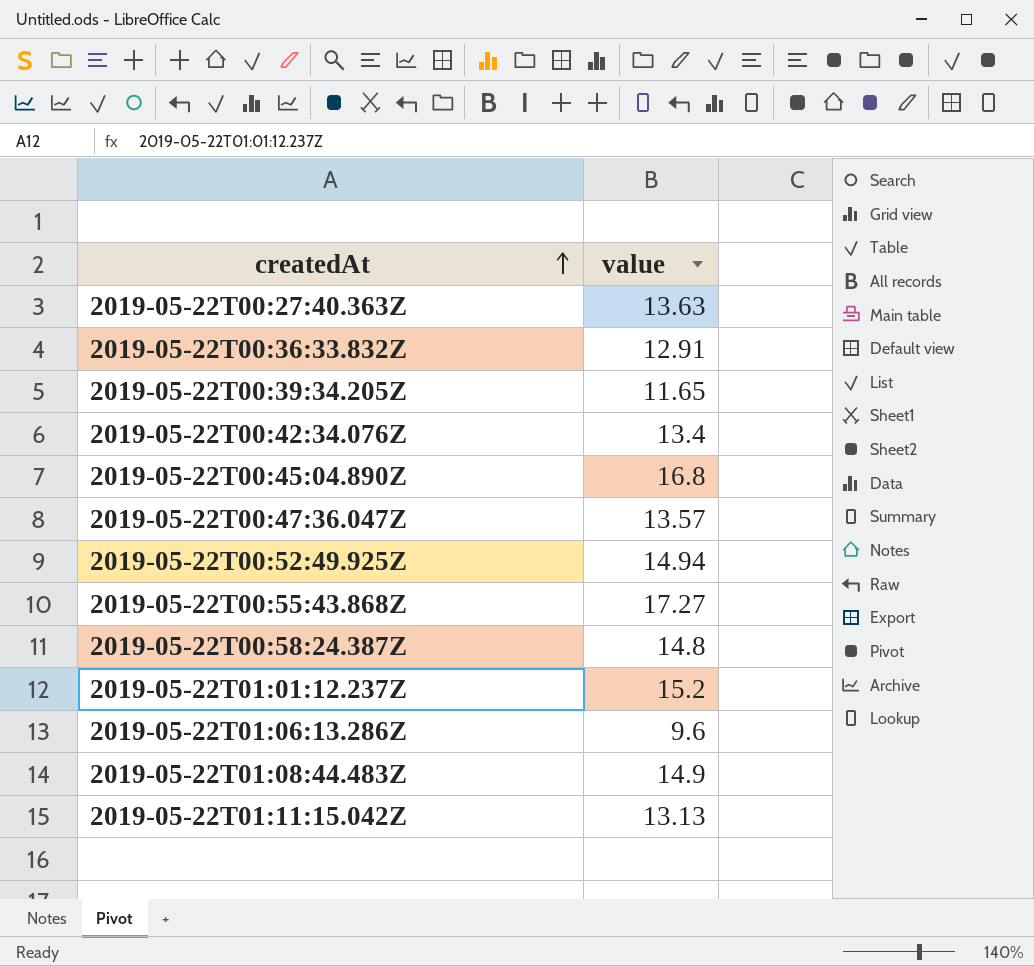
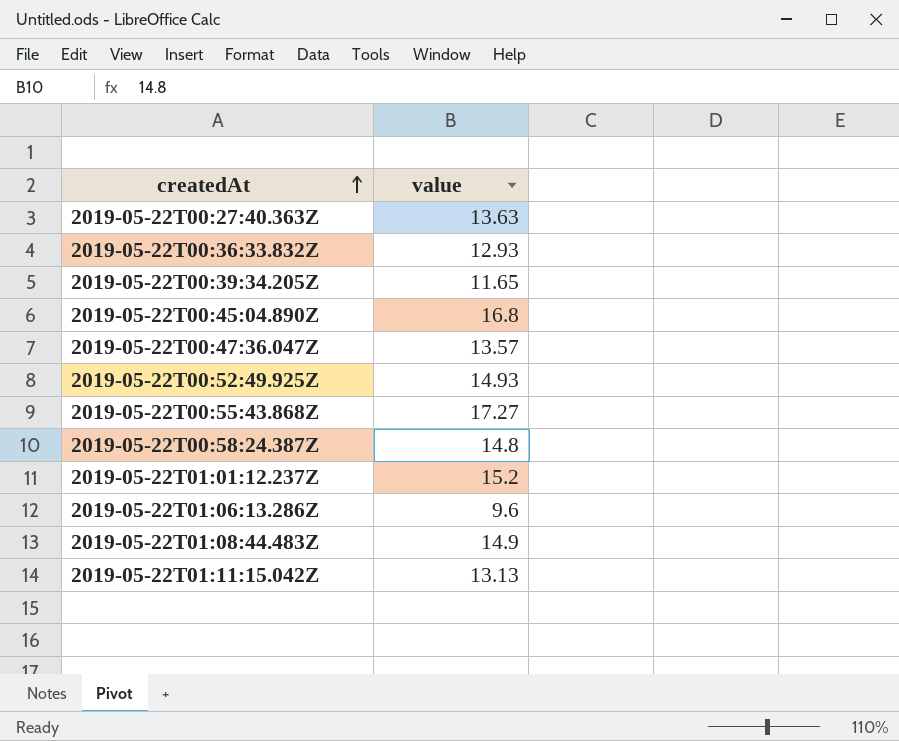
row 2019-05-22T00:42:34.076Z: 13.4 -> none
2019-05-22T00:36:33.832Z | value: 12.91 -> 12.93
2019-05-22T00:52:49.925Z | value: 14.94 -> 14.93

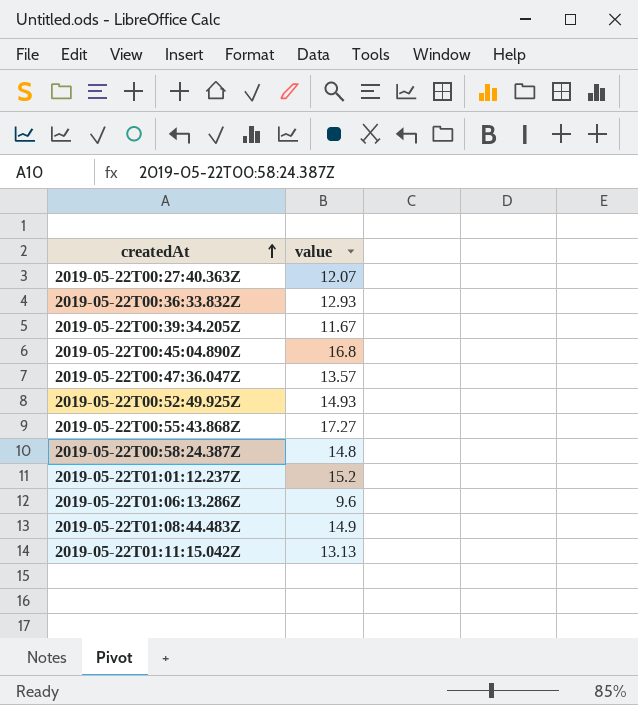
2019-05-22T00:27:40.363Z | value: 13.63 -> 12.07
2019-05-22T00:39:34.205Z | value: 11.65 -> 11.67

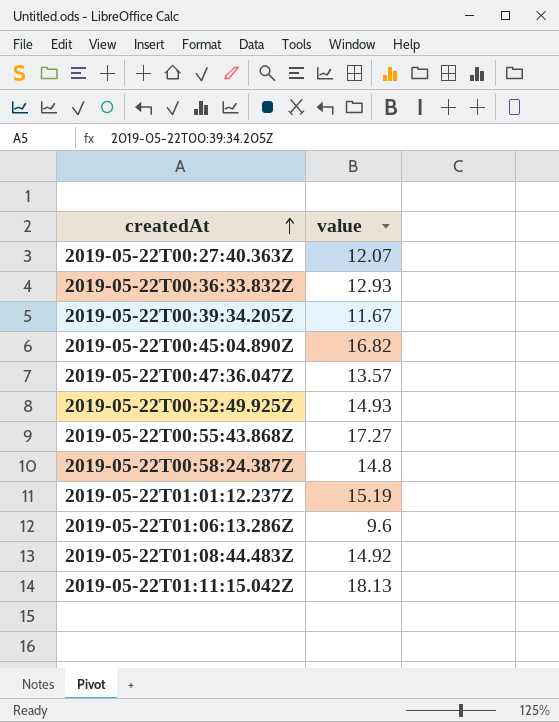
2019-05-22T00:45:04.890Z | value: 16.8 -> 16.82
2019-05-22T01:01:12.237Z | value: 15.2 -> 15.19
2019-05-22T01:08:44.483Z | value: 14.9 -> 14.92
2019-05-22T01:11:15.042Z | value: 13.13 -> 18.13

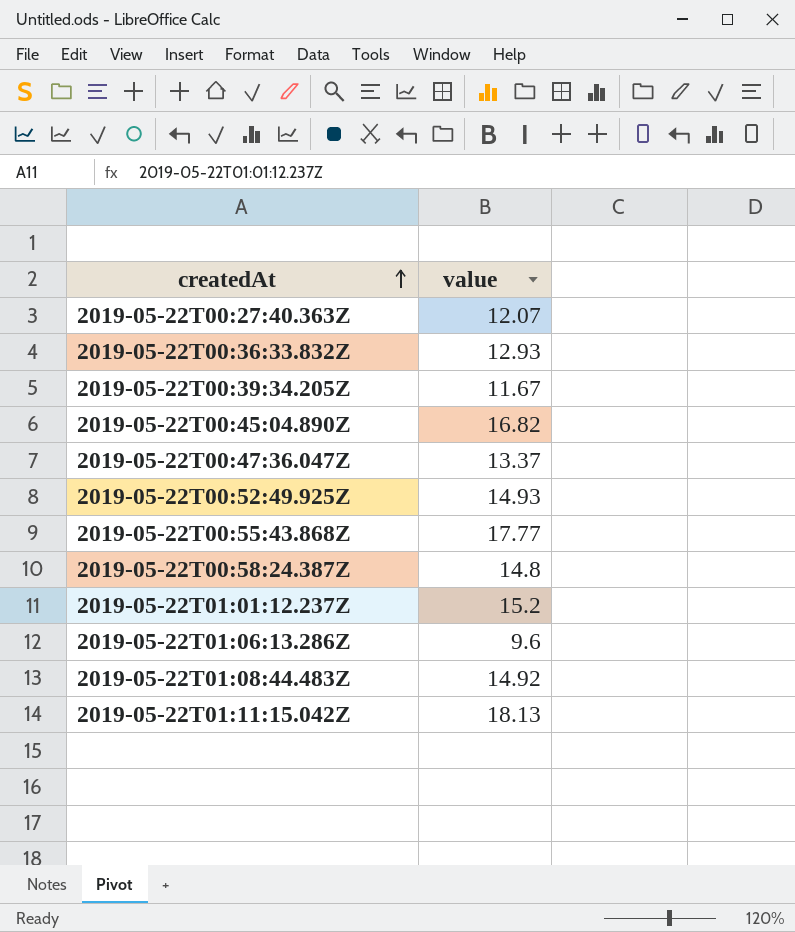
2019-05-22T00:47:36.047Z | value: 13.57 -> 13.37
2019-05-22T00:55:43.868Z | value: 17.27 -> 17.77
2019-05-22T01:01:12.237Z | value: 15.19 -> 15.2

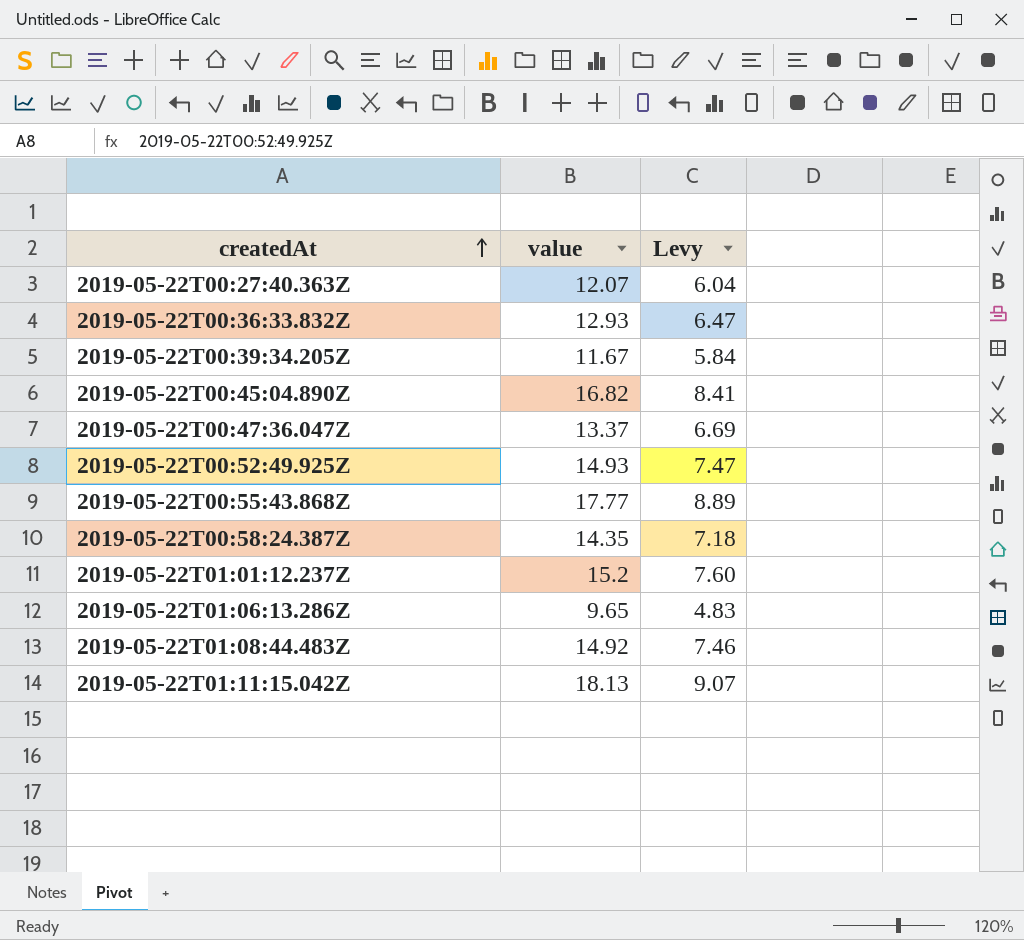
column Levy | formula: none -> [value] * 0.5
2019-05-22T00:58:24.387Z | value: 14.8 -> 14.35
2019-05-22T01:06:13.286Z | value: 9.6 -> 9.65

